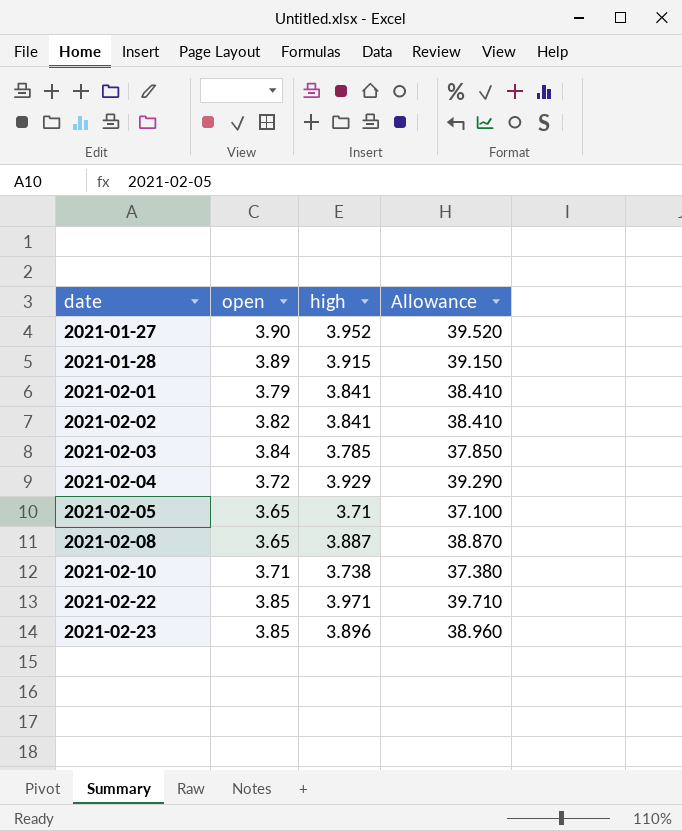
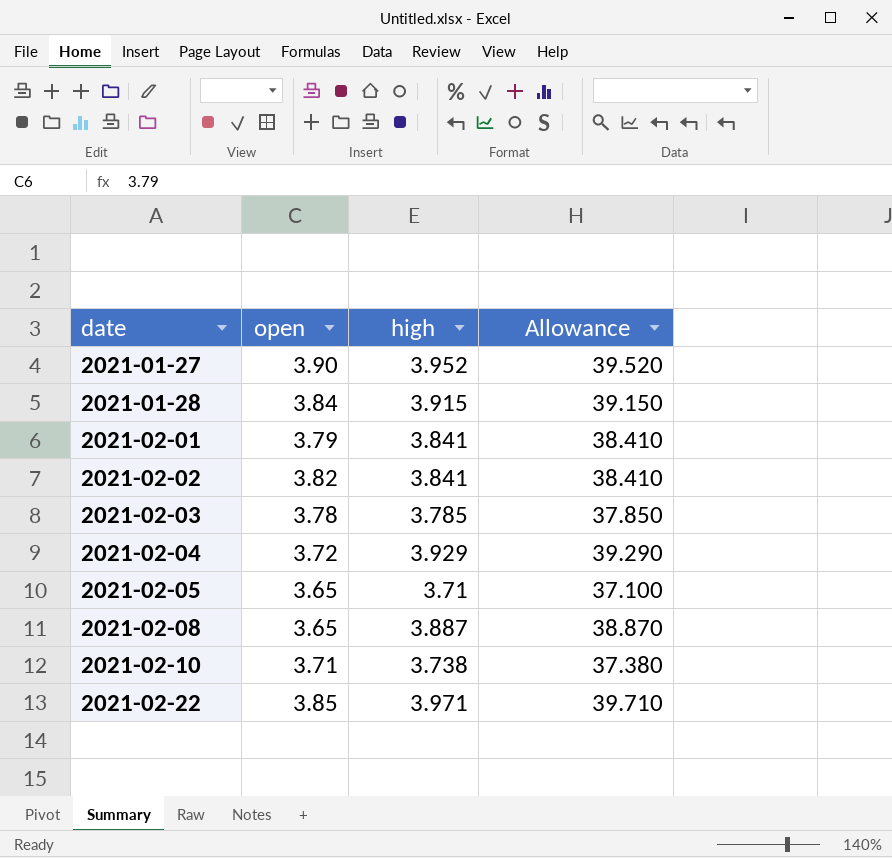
row 2021-02-23: 3.85 | 3.896 | 38.960 -> none
2021-01-28 | open: 3.89 -> 3.84
2021-02-03 | open: 3.84 -> 3.78

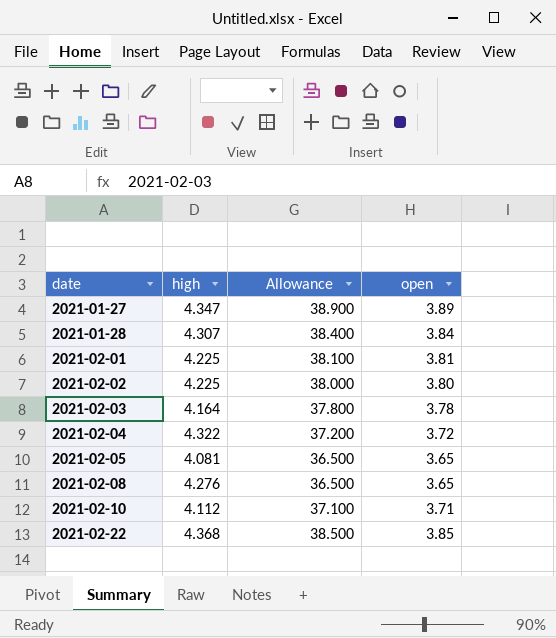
column Allowance | formula: [high] * 10 -> [open] * 10
column open | position: 2 -> 4
2021-01-27 | high: 3.952 -> 4.347
2021-01-27 | open: 3.90 -> 3.89
2021-01-28 | high: 3.915 -> 4.307
2021-02-01 | high: 3.841 -> 4.225
2021-02-01 | open: 3.79 -> 3.81
2021-02-02 | high: 3.841 -> 4.225
2021-02-02 | open: 3.82 -> 3.80
2021-02-03 | high: 3.785 -> 4.164
2021-02-04 | high: 3.929 -> 4.322
2021-02-05 | high: 3.71 -> 4.081
2021-02-08 | high: 3.887 -> 4.276
2021-02-10 | high: 3.738 -> 4.112
2021-02-22 | high: 3.971 -> 4.368

